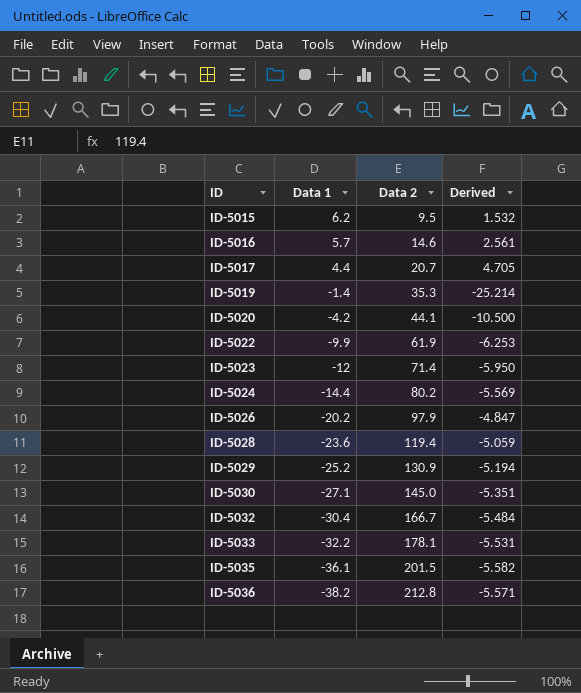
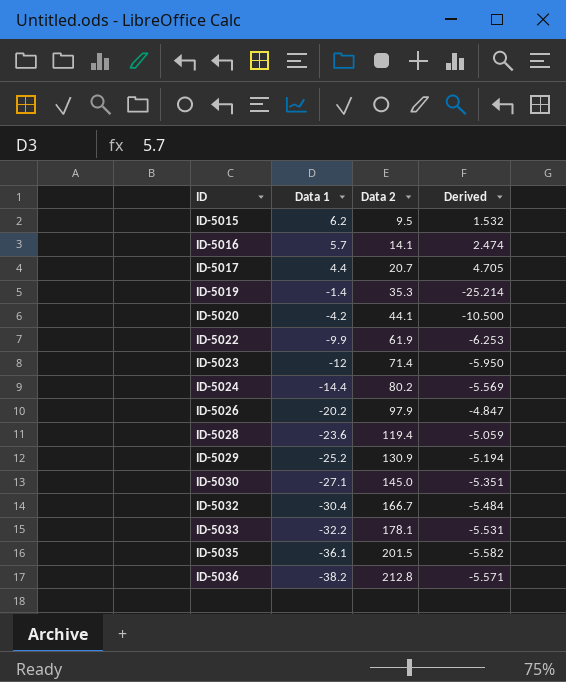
ID-5016 | Data 2: 14.6 -> 14.1
ID-5016 | Derived: 2.561 -> 2.474

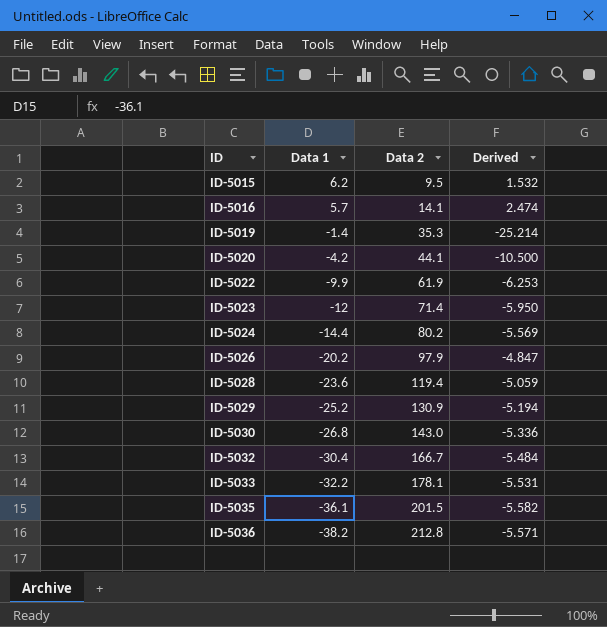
row ID-5017: 4.4 | 20.7 | 4.705 -> none
ID-5030 | Data 1: -27.1 -> -26.8
ID-5030 | Data 2: 145.0 -> 143.0
ID-5030 | Derived: -5.351 -> -5.336

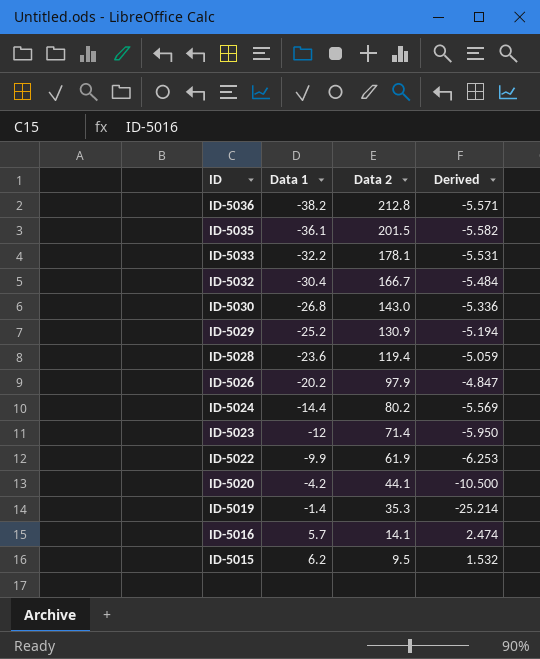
row order: ID ascending -> ID descending

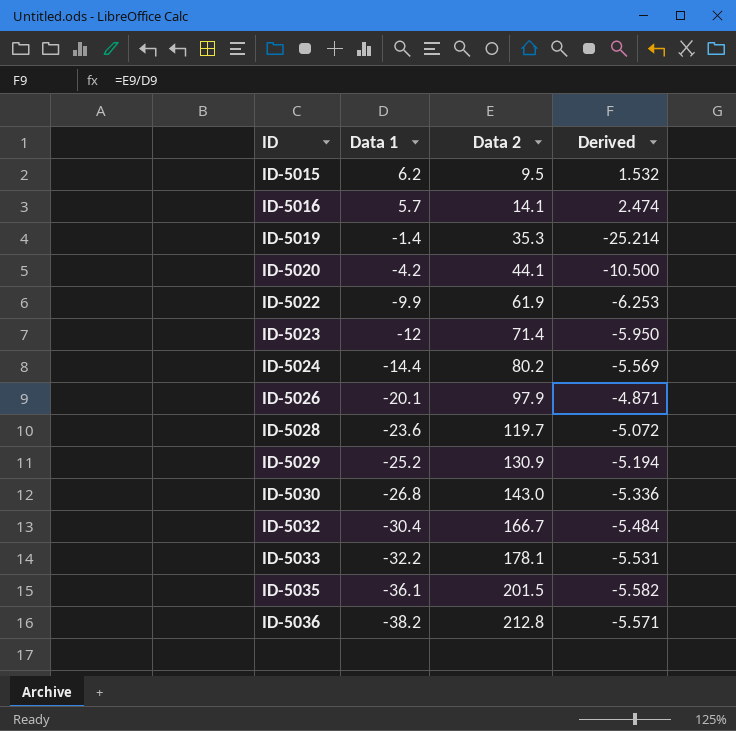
row order: ID descending -> ID ascending
ID-5026 | Data 1: -20.2 -> -20.1
ID-5026 | Derived: -4.847 -> -4.871
ID-5028 | Data 2: 119.4 -> 119.7
ID-5028 | Derived: -5.059 -> -5.072

